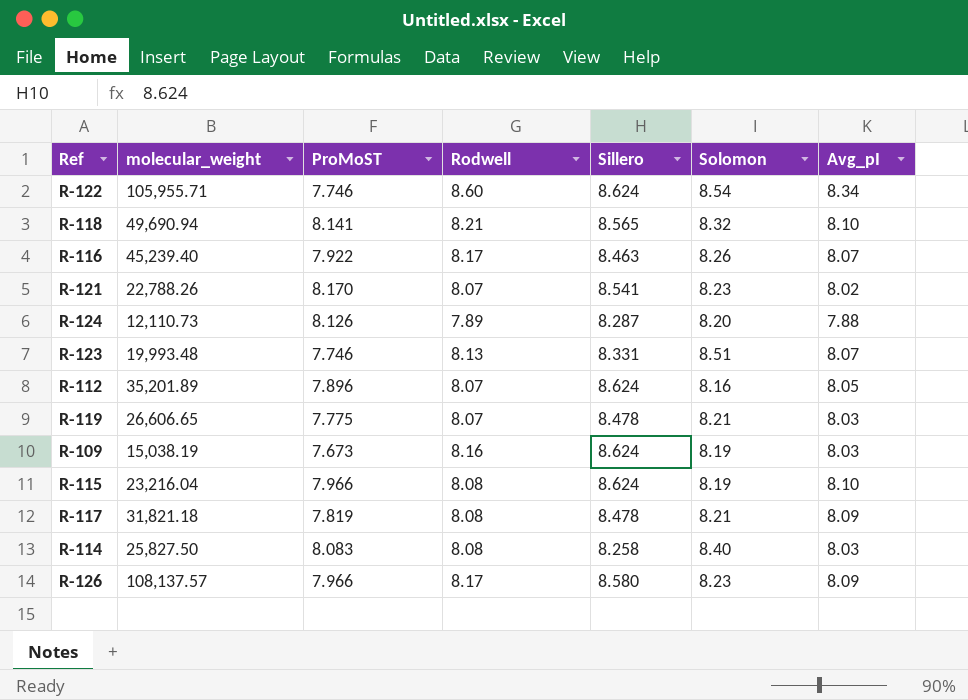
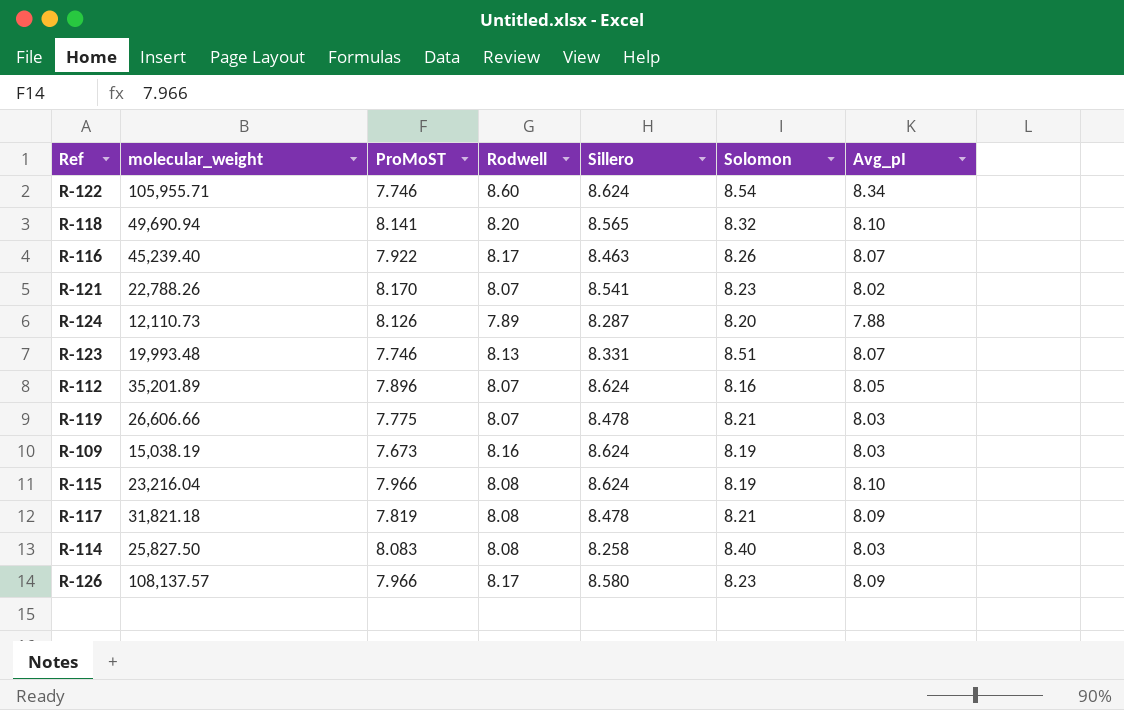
R-118 | Rodwell: 8.21 -> 8.20
R-119 | molecular_weight: 26,606.65 -> 26,606.66

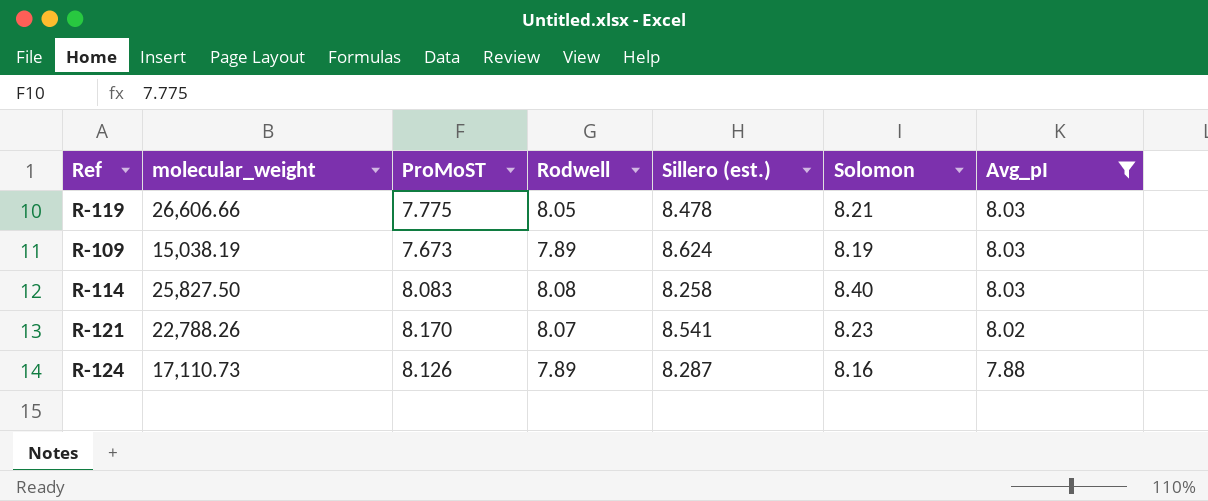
filter: none -> Avg_pI <= 8.03
row order: none -> Avg_pI descending
column name: Sillero -> Sillero (est.)
R-119 | Rodwell: 8.07 -> 8.05
R-109 | Rodwell: 8.16 -> 7.89
R-124 | molecular_weight: 12,110.73 -> 17,110.73
R-124 | Solomon: 8.20 -> 8.16

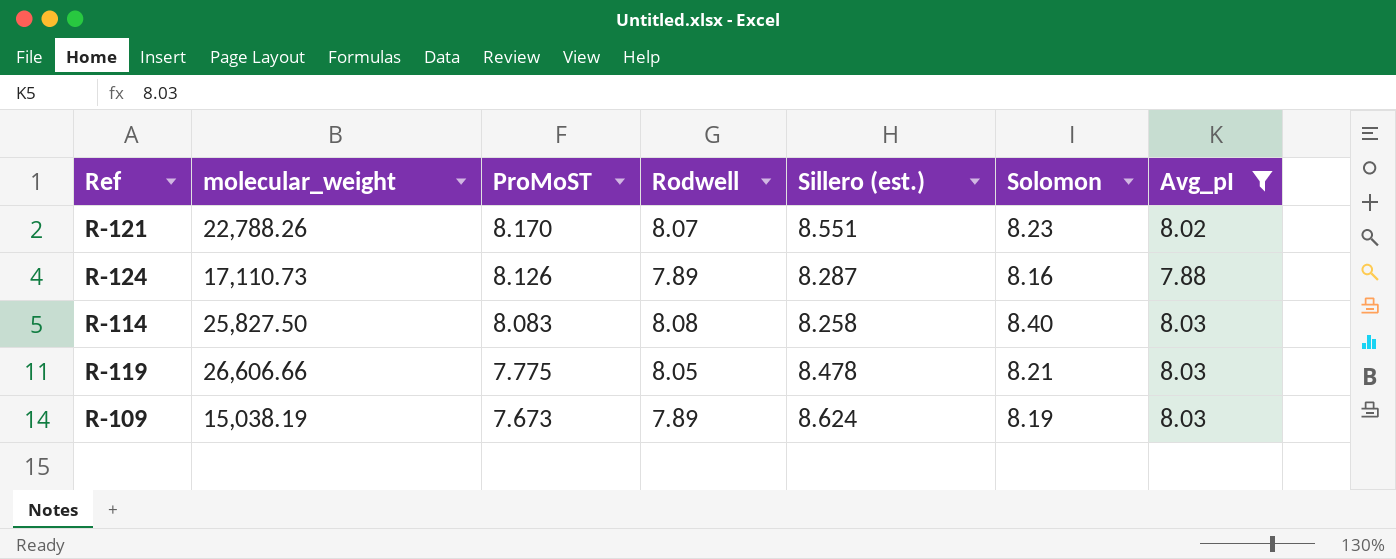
row order: Avg_pI descending -> ProMoST descending
R-121 | Sillero (est.): 8.541 -> 8.551

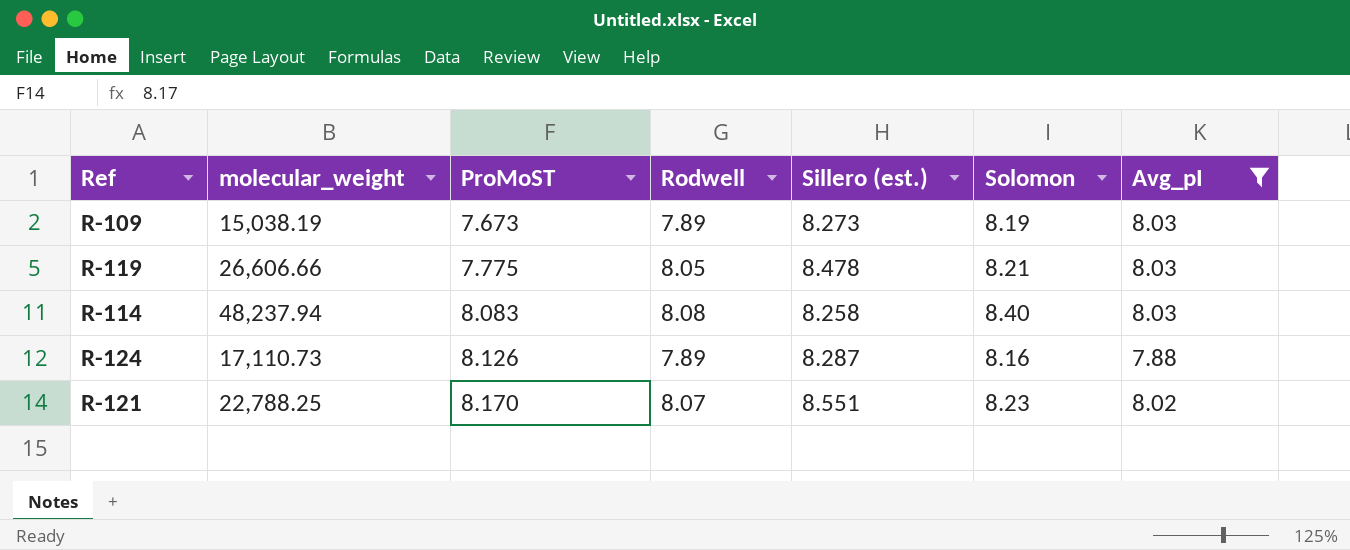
row order: ProMoST descending -> ProMoST ascending
R-109 | Sillero (est.): 8.624 -> 8.273
R-114 | molecular_weight: 25,827.50 -> 48,237.94
R-121 | molecular_weight: 22,788.26 -> 22,788.25

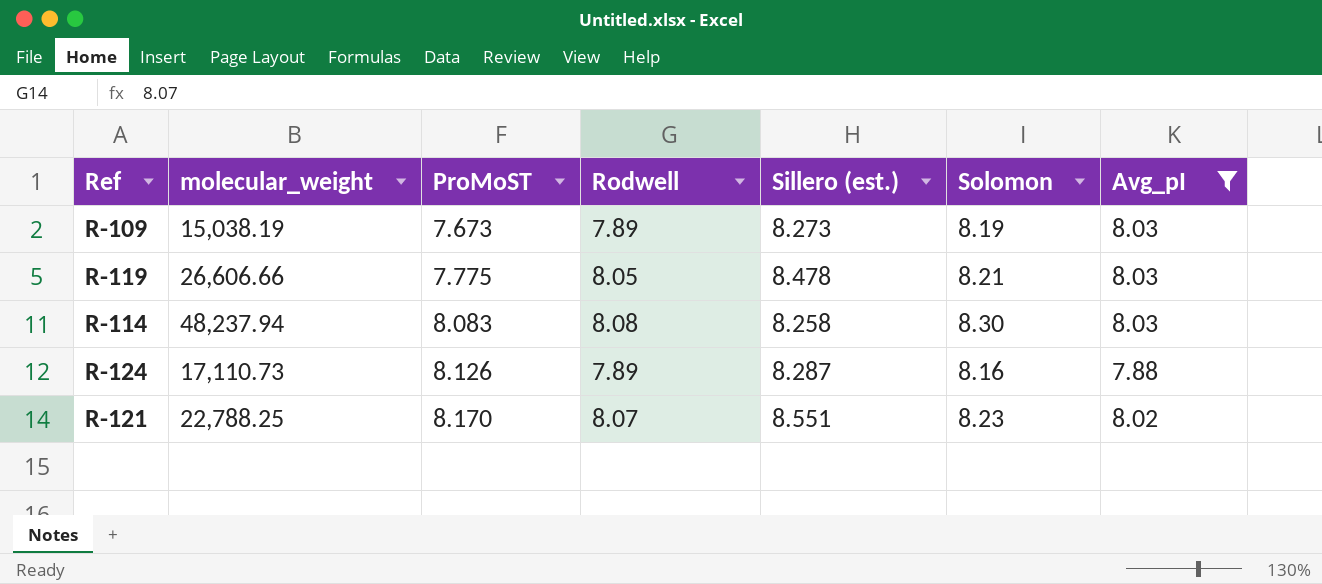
R-114 | Solomon: 8.40 -> 8.30

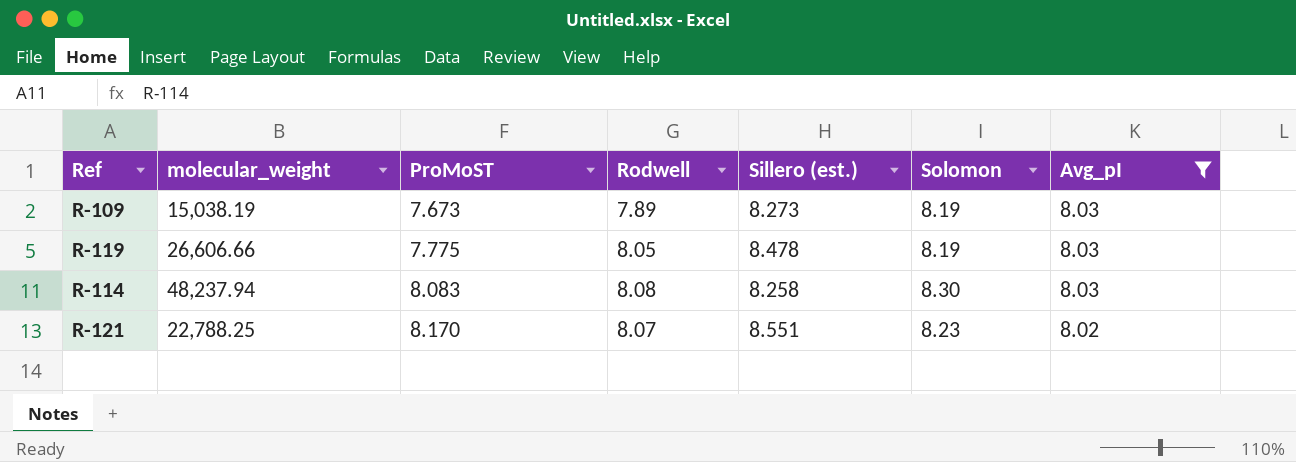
row R-124: 17,110.73 | 8.126 | 7.89 | 8.287 | 8.16 | 7.88 -> none
R-119 | Solomon: 8.21 -> 8.19

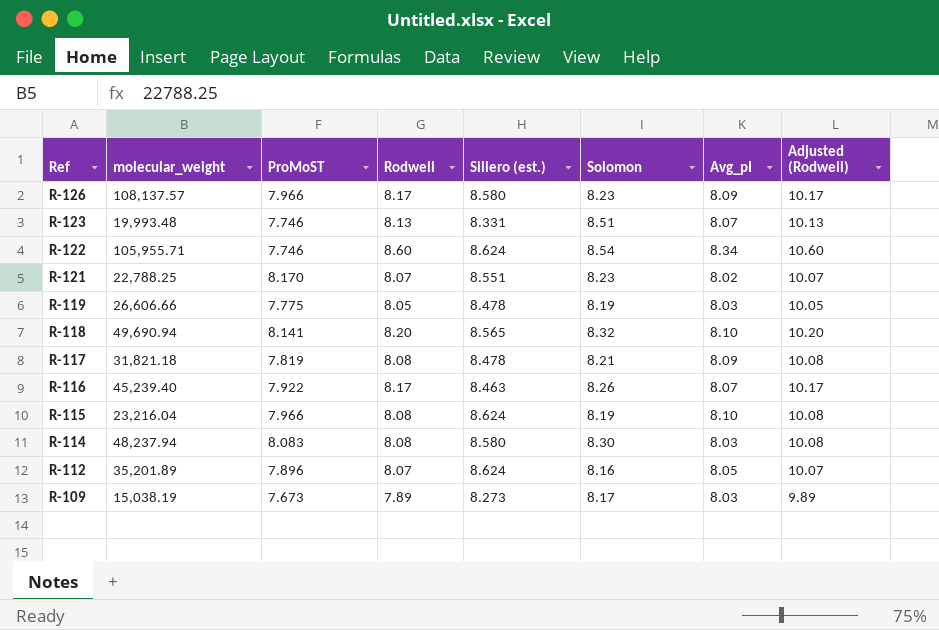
filter: Avg_pI <= 8.03 -> none
row order: ProMoST ascending -> Ref descending
column Adjusted (Rodwell) | formula: none -> [Rodwell] + 2
R-114 | Sillero (est.): 8.258 -> 8.580
R-109 | Solomon: 8.19 -> 8.17

